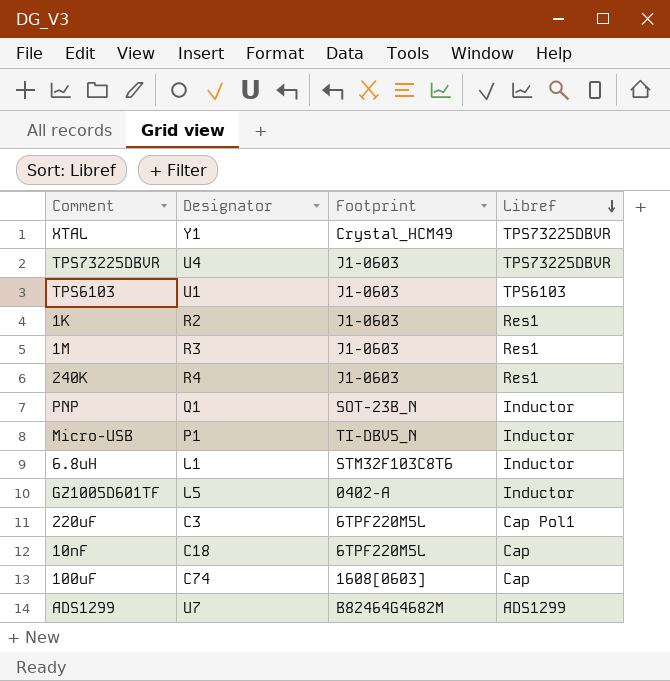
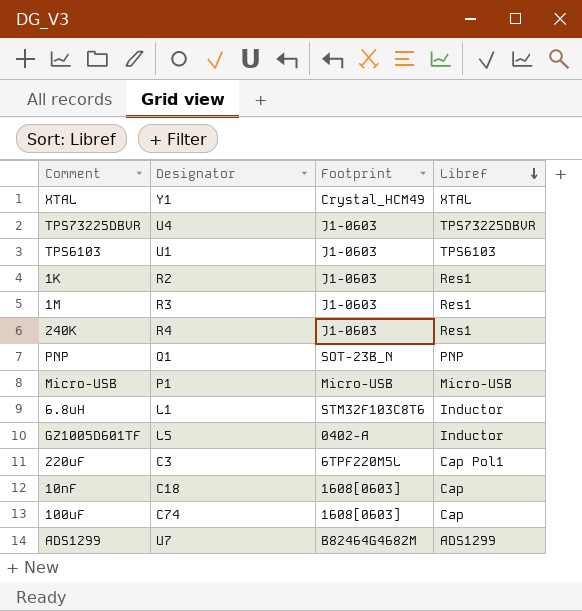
XTAL | Libref: TPS73225DBVR -> XTAL
PNP | Libref: Inductor -> PNP
Micro-USB | Footprint: TI-DBV5_N -> Micro-USB
Micro-USB | Libref: Inductor -> Micro-USB
10nF | Footprint: 6TPF220M5L -> 1608[0603]

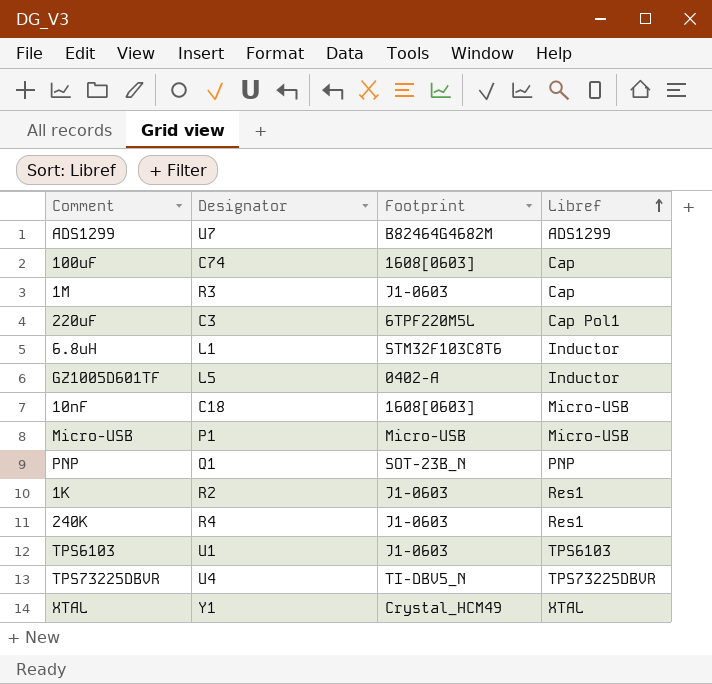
row order: Libref descending -> Libref ascending
1M | Libref: Res1 -> Cap
10nF | Libref: Cap -> Micro-USB
TPS73225DBVR | Footprint: J1-0603 -> TI-DBV5_N

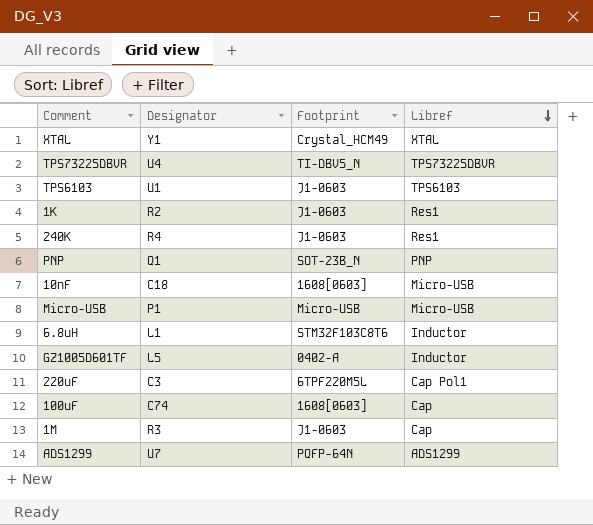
row order: Libref ascending -> Libref descending
ADS1299 | Footprint: B82464G4682M -> PQFP-64N

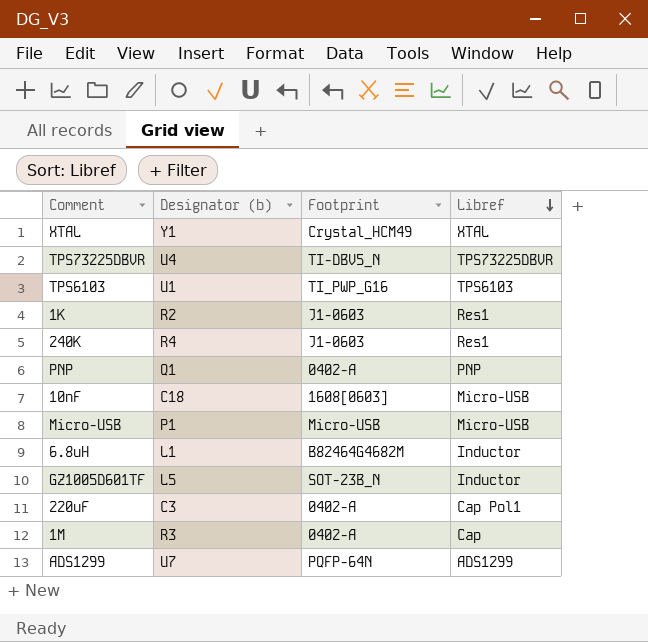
column name: Designator -> Designator (b)
row 100uF: C74 | 1608[0603] | Cap -> none
TPS6103 | Footprint: J1-0603 -> TI_PWP_G16
PNP | Footprint: SOT-23B_N -> 0402-A
6.8uH | Footprint: STM32F103C8T6 -> B82464G4682M
GZ1005D601TF | Footprint: 0402-A -> SOT-23B_N
220uF | Footprint: 6TPF220M5L -> 0402-A
1M | Footprint: J1-0603 -> 0402-A

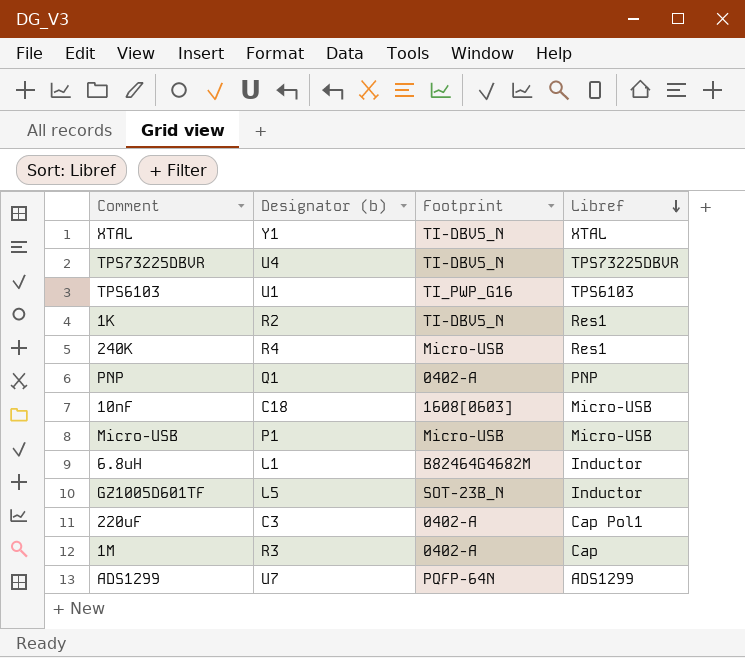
XTAL | Footprint: Crystal_HCM49 -> TI-DBV5_N
1K | Footprint: J1-0603 -> TI-DBV5_N
240K | Footprint: J1-0603 -> Micro-USB

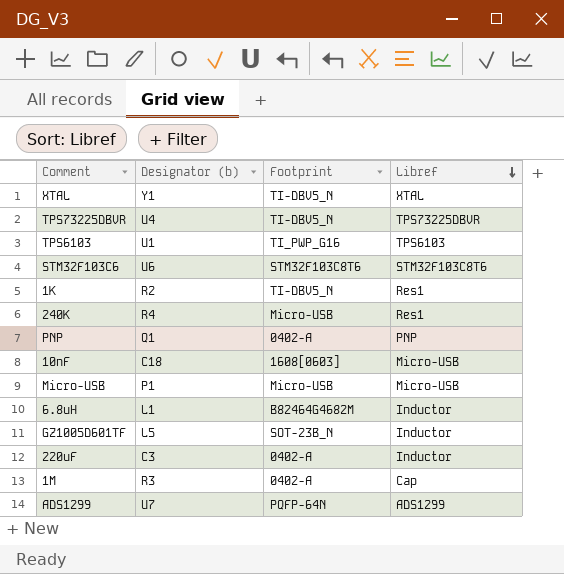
row STM32F103C6: none -> U6 | STM32F103C8T6 | STM32F103C8T6
220uF | Libref: Cap Pol1 -> Inductor

